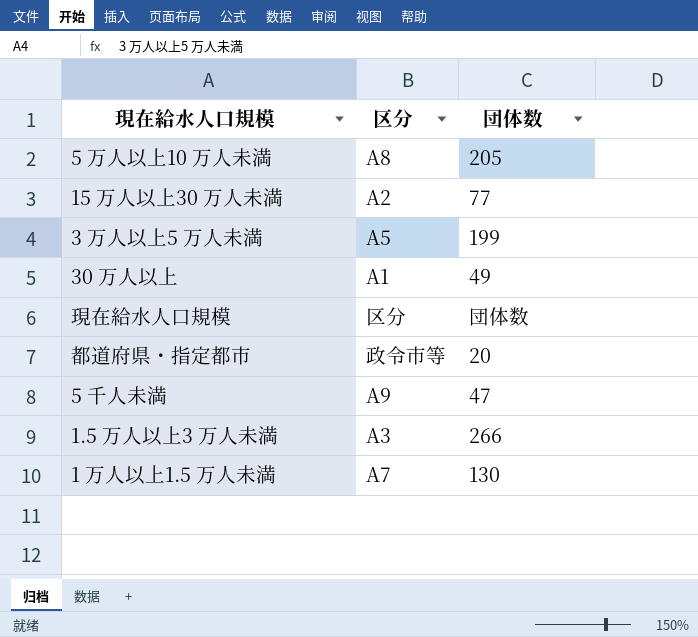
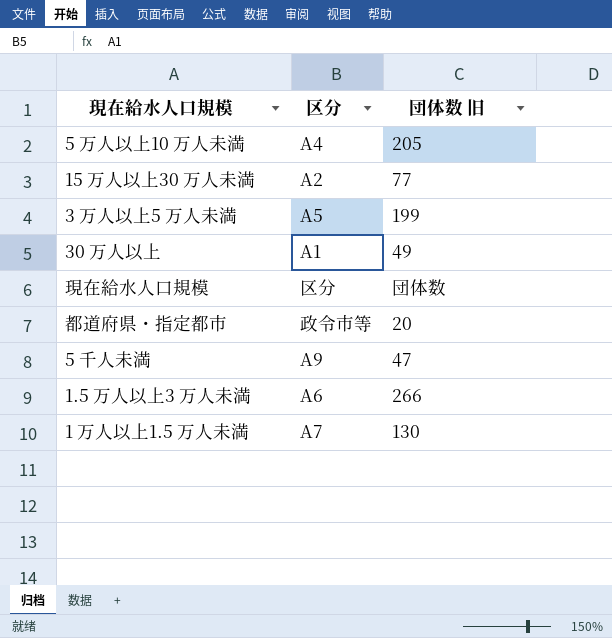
column name: 団体数 -> 団体数 旧
5 万人以上10 万人未満 | 区分: A8 -> A4
1.5 万人以上3 万人未満 | 区分: A3 -> A6

